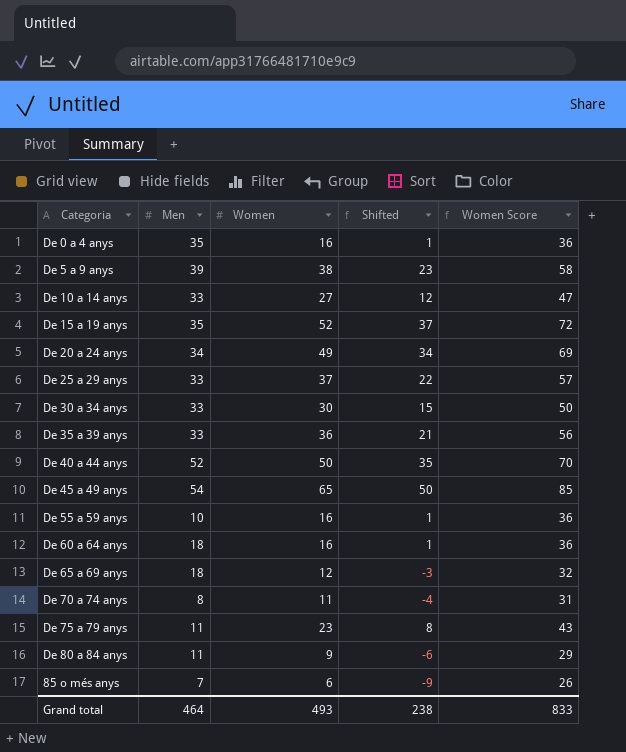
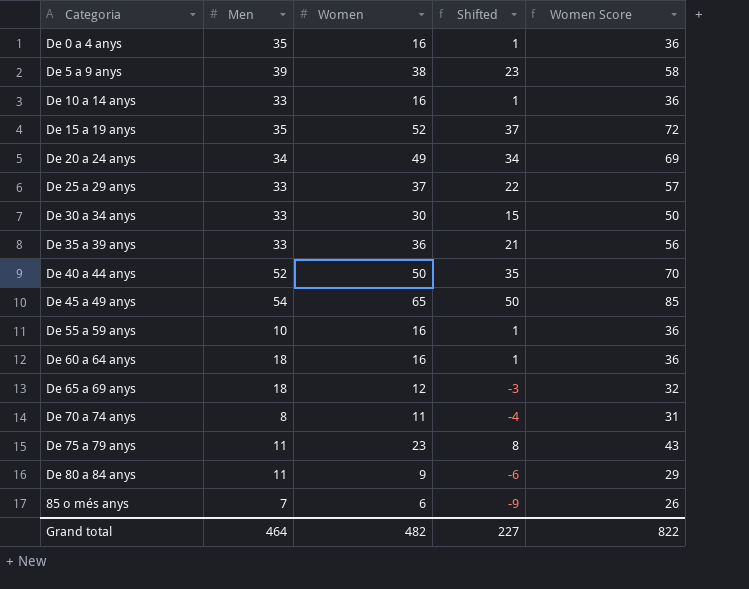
De 10 a 14 anys | Women: 27 -> 16
De 10 a 14 anys | Shifted: 12 -> 1
De 10 a 14 anys | Women Score: 47 -> 36
Grand total | Women: 493 -> 482
Grand total | Shifted: 238 -> 227
Grand total | Women Score: 833 -> 822

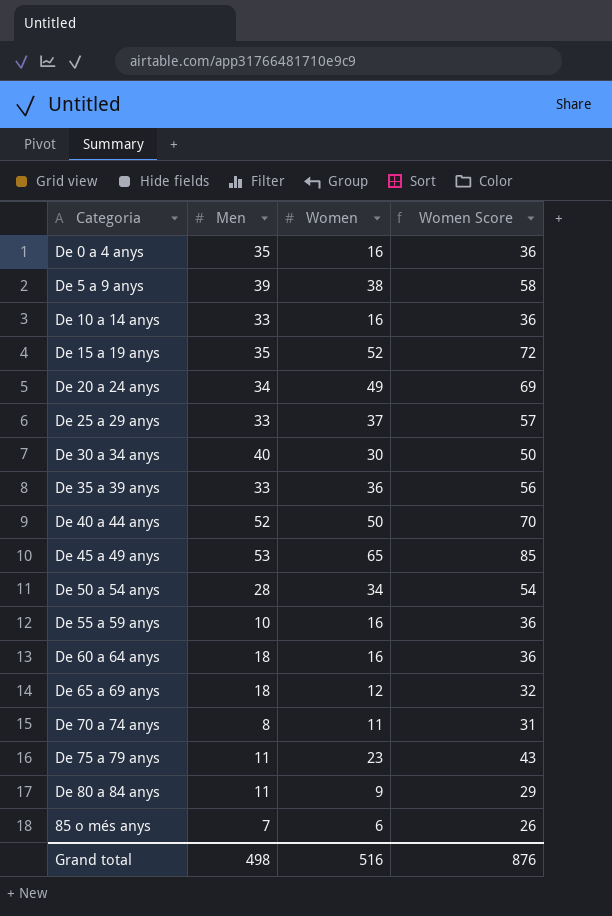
column Shifted | formula: [Women] - 15 -> none
De 30 a 34 anys | Men: 33 -> 40
De 45 a 49 anys | Men: 54 -> 53
row De 50 a 54 anys: none -> 28 | 34 | 54
Grand total | Men: 464 -> 498
Grand total | Women: 482 -> 516
Grand total | Women Score: 822 -> 876

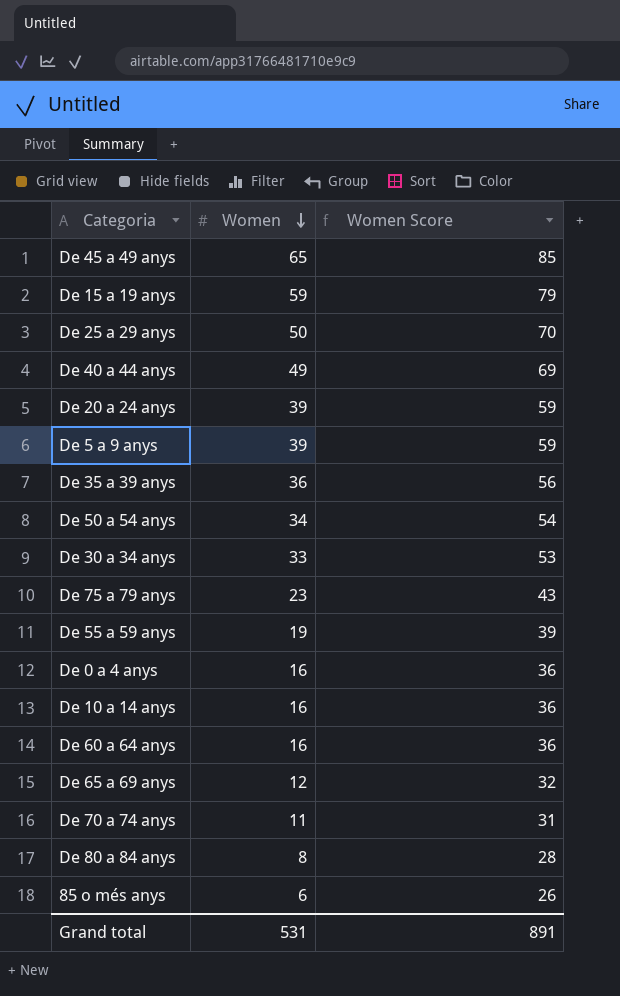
row order: none -> Women descending
column Men | position: 2 -> none
De 15 a 19 anys | Women: 52 -> 59
De 15 a 19 anys | Women Score: 72 -> 79
De 25 a 29 anys | Women: 37 -> 50
De 25 a 29 anys | Women Score: 57 -> 70
De 40 a 44 anys | Women: 50 -> 49
De 40 a 44 anys | Women Score: 70 -> 69
De 20 a 24 anys | Women: 49 -> 39
De 20 a 24 anys | Women Score: 69 -> 59
De 5 a 9 anys | Women: 38 -> 39
De 5 a 9 anys | Women Score: 58 -> 59
De 30 a 34 anys | Women: 30 -> 33
De 30 a 34 anys | Women Score: 50 -> 53
De 55 a 59 anys | Women: 16 -> 19
De 55 a 59 anys | Women Score: 36 -> 39
De 80 a 84 anys | Women: 9 -> 8
De 80 a 84 anys | Women Score: 29 -> 28
Grand total | Women: 516 -> 531
Grand total | Women Score: 876 -> 891

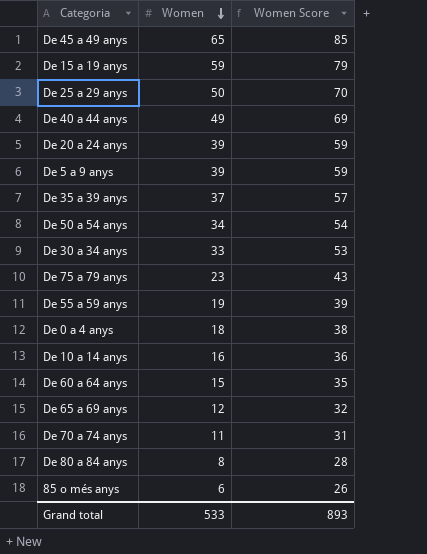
De 35 a 39 anys | Women: 36 -> 37
De 35 a 39 anys | Women Score: 56 -> 57
De 0 a 4 anys | Women: 16 -> 18
De 0 a 4 anys | Women Score: 36 -> 38
De 60 a 64 anys | Women: 16 -> 15
De 60 a 64 anys | Women Score: 36 -> 35
Grand total | Women: 531 -> 533
Grand total | Women Score: 891 -> 893

